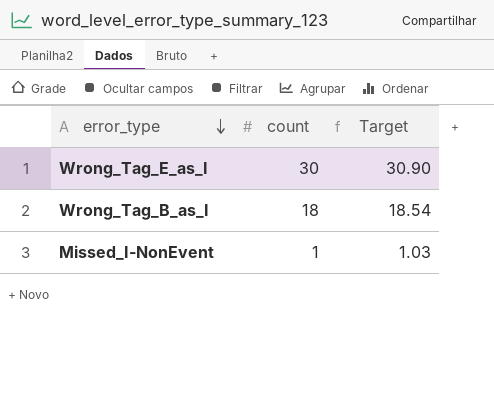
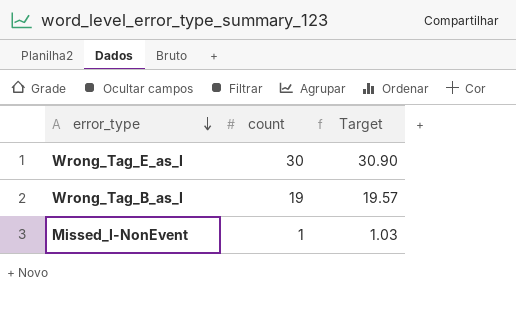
Wrong_Tag_B_as_I | count: 18 -> 19
Wrong_Tag_B_as_I | Target: 18.54 -> 19.57

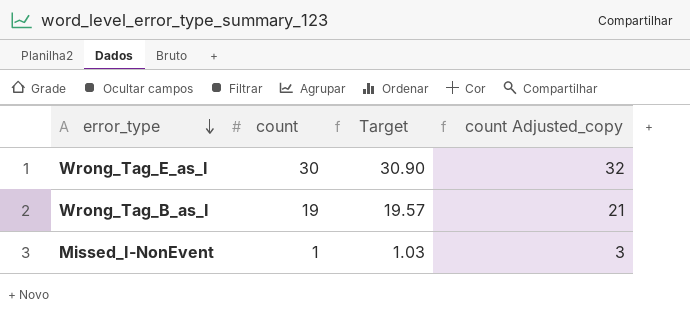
column count Adjusted_copy | formula: none -> [count] + 2

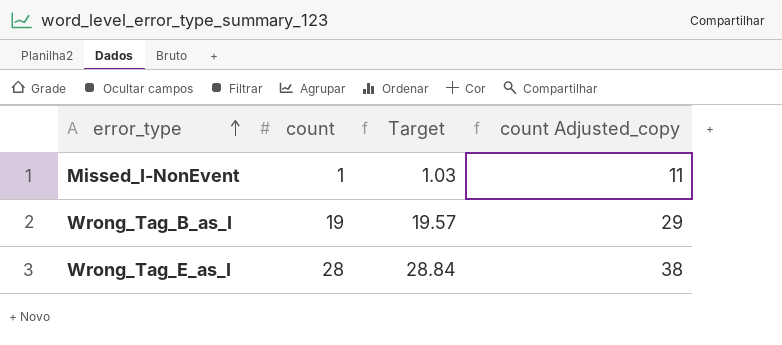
row order: error_type descending -> error_type ascending
column count Adjusted_copy | formula: [count] + 2 -> [count] + 10
Wrong_Tag_E_as_I | count: 30 -> 28
Wrong_Tag_E_as_I | Target: 30.90 -> 28.84

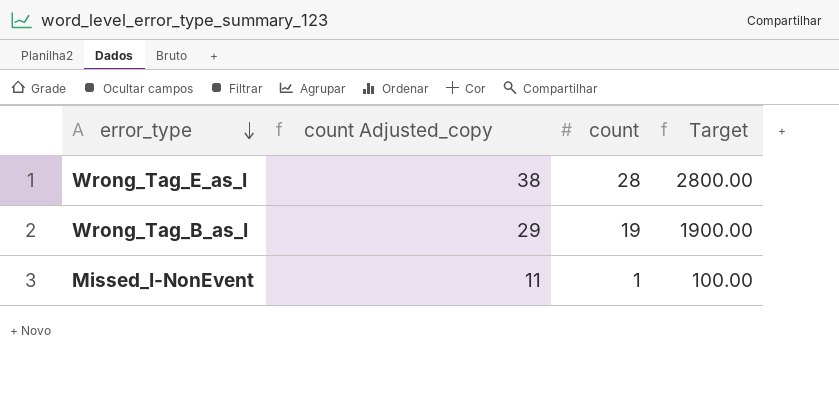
row order: error_type ascending -> error_type descending
column count Adjusted_copy | position: 4 -> 2
column Target | formula: [count] * 1.03 -> [count] * 100

